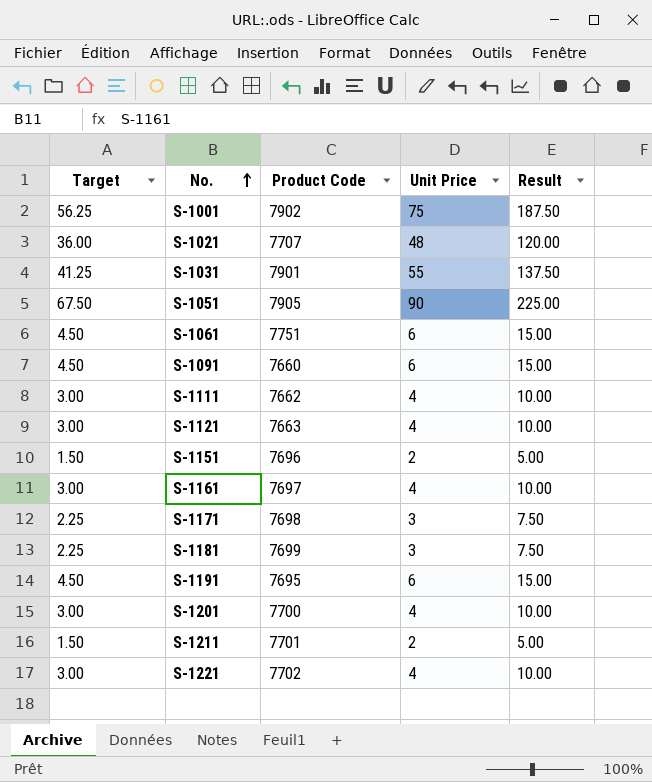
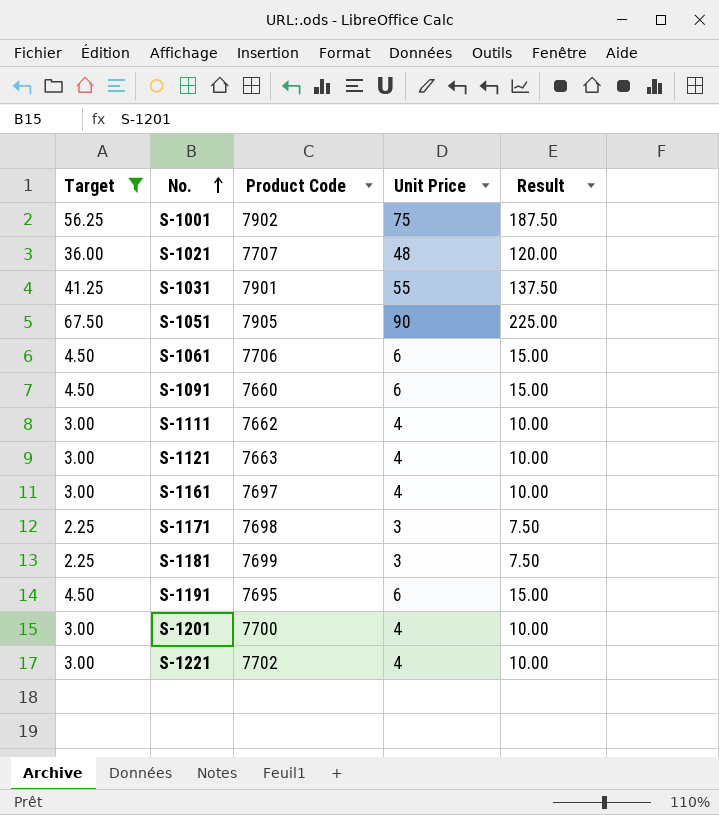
filter: none -> Target != 1.50
S-1061 | Product Code: 7751 -> 7706

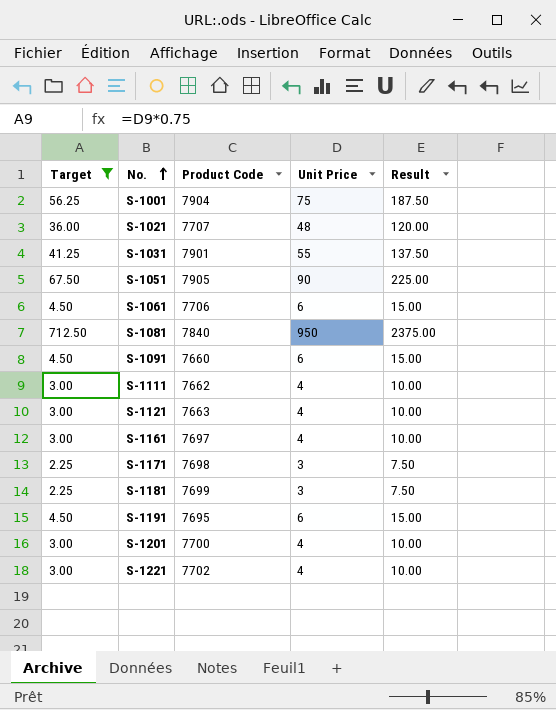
S-1001 | Product Code: 7902 -> 7904
row S-1081: none -> 712.50 | 7840 | 950 | 2375.00

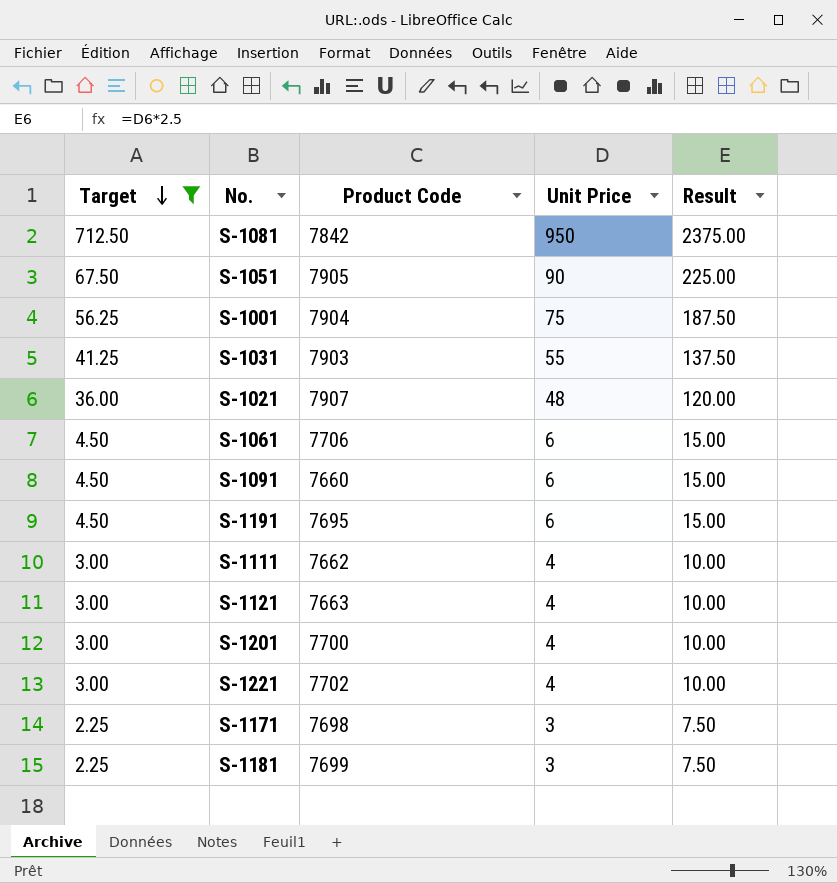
row order: No. ascending -> Target descending
row S-1161: 3.00 | 7697 | 4 | 10.00 -> none
S-1081 | Product Code: 7840 -> 7842
S-1031 | Product Code: 7901 -> 7903
S-1021 | Product Code: 7707 -> 7907

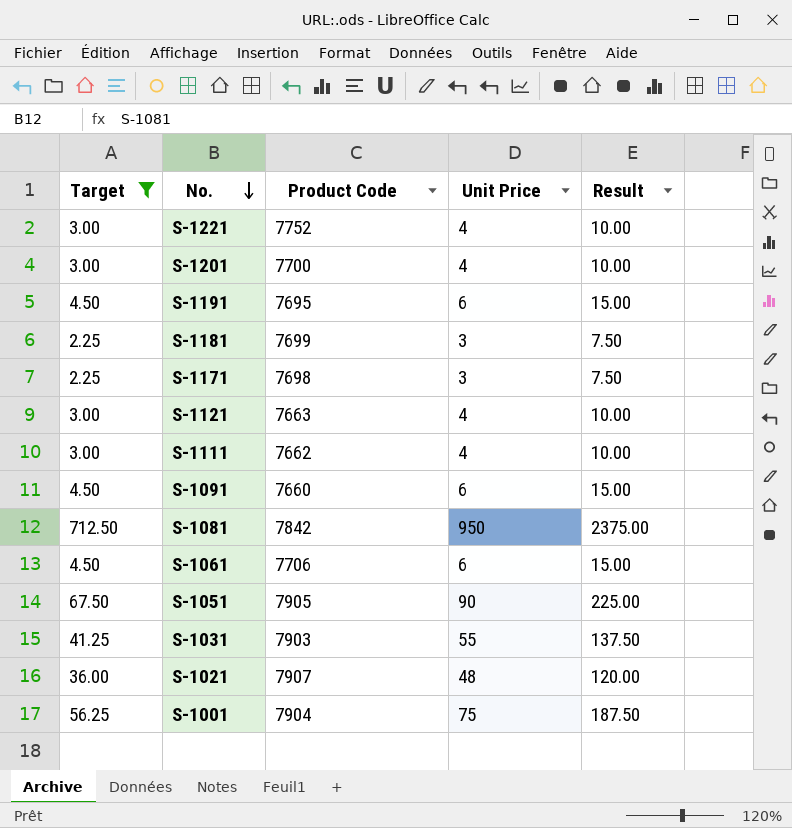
row order: Target descending -> No. descending
S-1221 | Product Code: 7702 -> 7752

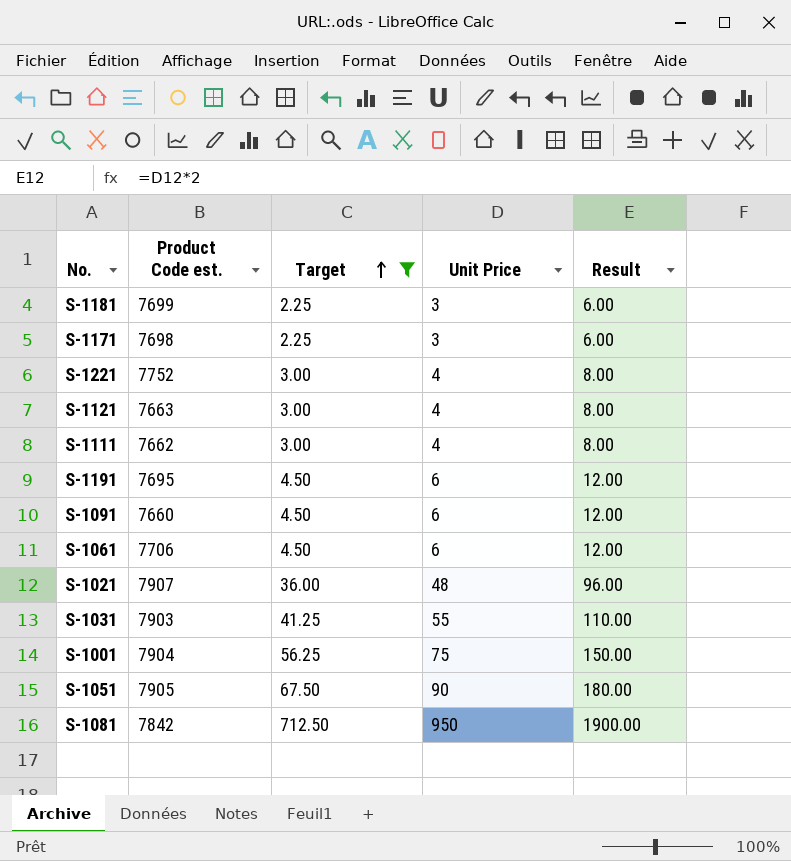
row order: No. descending -> Target ascending
column name: Product Code -> Product Code est.
column Target | position: 1 -> 3
column Result | formula: [Unit Price] * 2.5 -> [Unit Price] * 2
row S-1201: 3.00 | 7700 | 4 | 10.00 -> none

